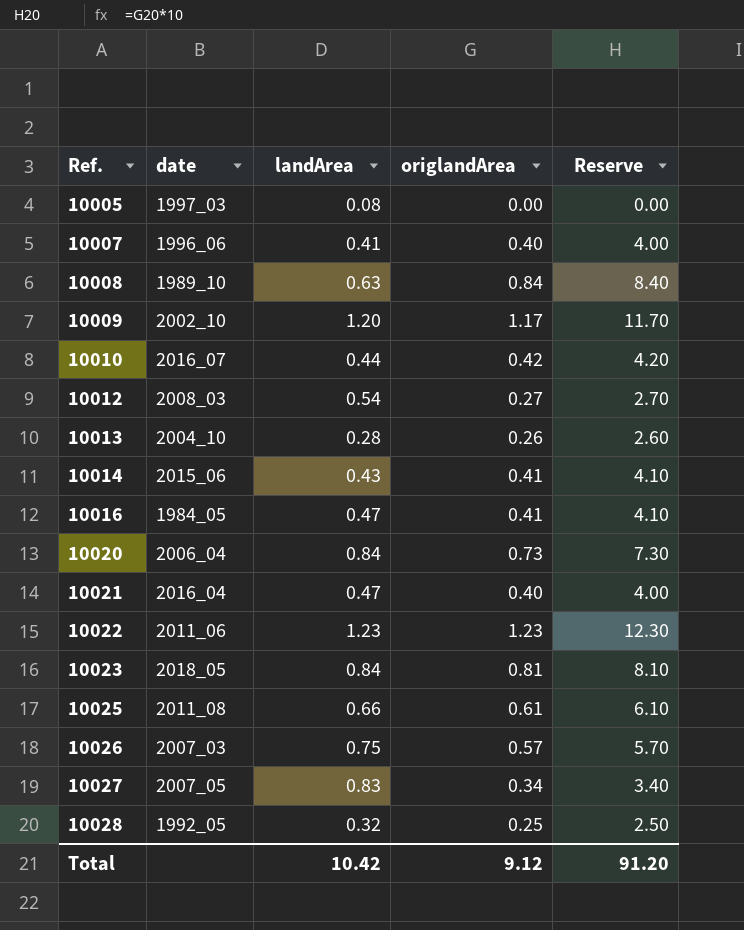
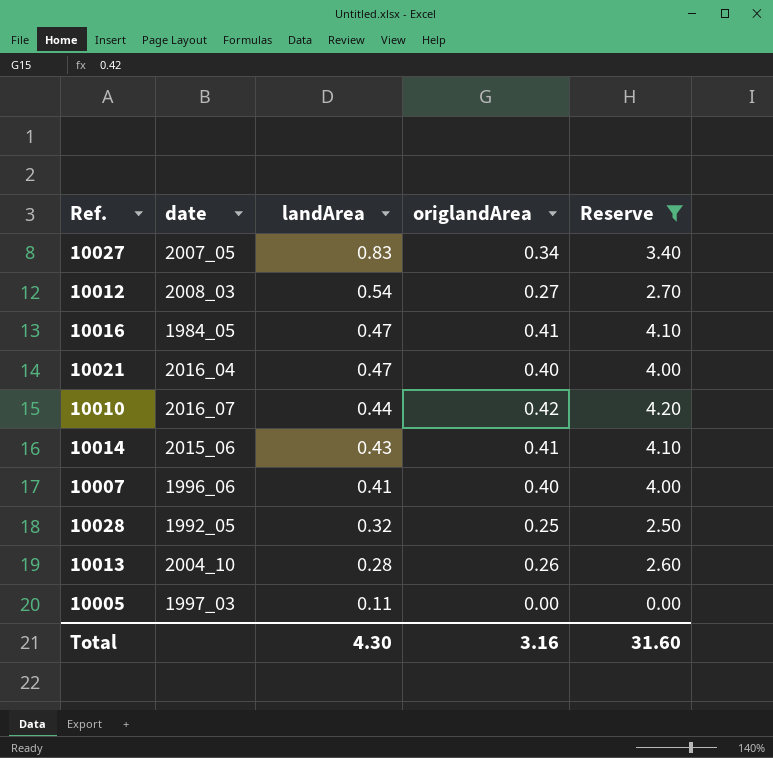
filter: none -> Reserve <= 4.20
row order: Ref. ascending -> landArea descending
10005 | landArea: 0.08 -> 0.11
Total | landArea: 10.42 -> 4.30
Total | origlandArea: 9.12 -> 3.16
Total | Reserve: 91.20 -> 31.60

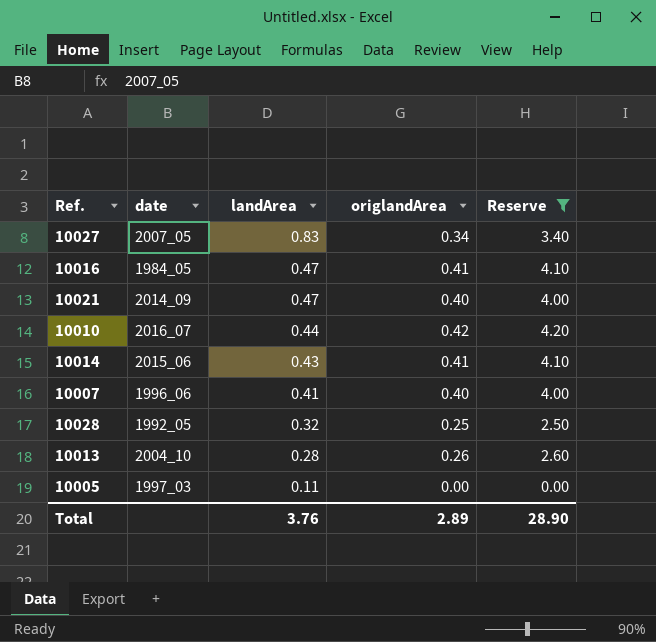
row 10012: 2008_03 | 0.54 | 0.27 | 2.70 -> none
10021 | date: 2016_04 -> 2014_09
Total | landArea: 4.30 -> 3.76
Total | origlandArea: 3.16 -> 2.89
Total | Reserve: 31.60 -> 28.90

